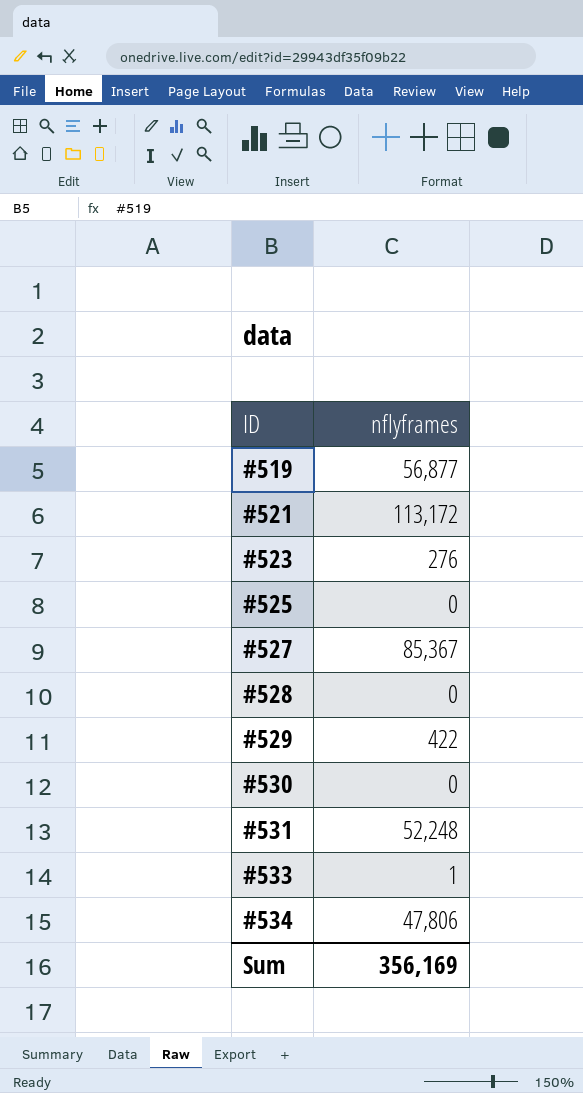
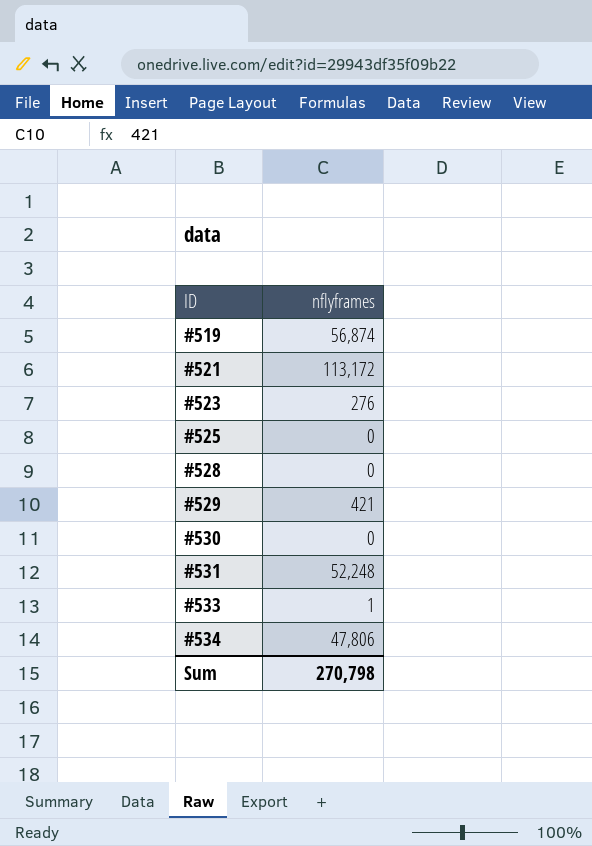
row #527: 85,367 -> none
#519 | nflyframes: 56,877 -> 56,874
#529 | nflyframes: 422 -> 421
Sum | nflyframes: 356,169 -> 270,798

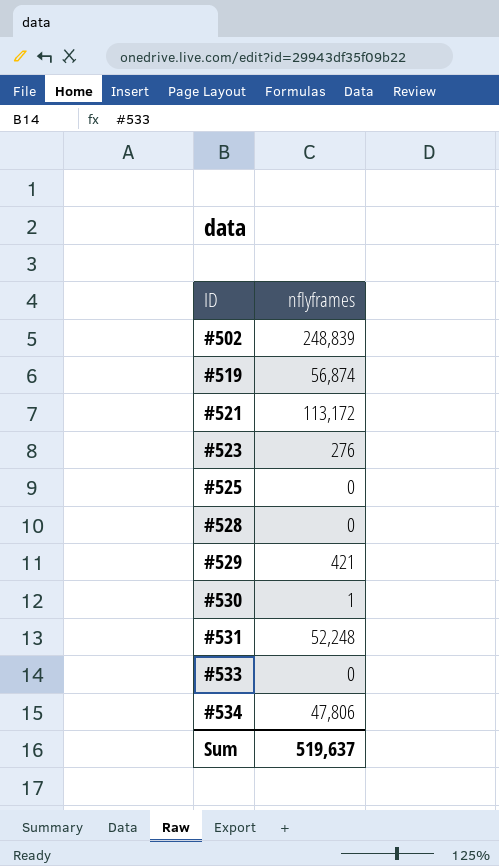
row #502: none -> 248,839
#530 | nflyframes: 0 -> 1
#533 | nflyframes: 1 -> 0
Sum | nflyframes: 270,798 -> 519,637

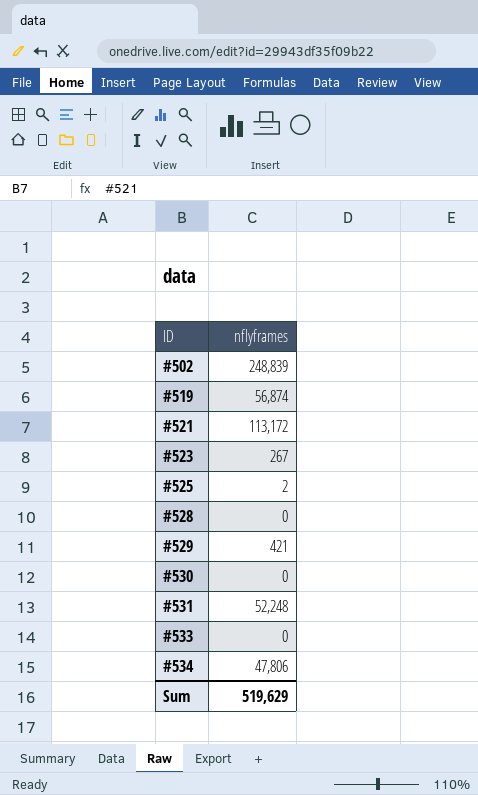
#523 | nflyframes: 276 -> 267
#525 | nflyframes: 0 -> 2
#530 | nflyframes: 1 -> 0
Sum | nflyframes: 519,637 -> 519,629

